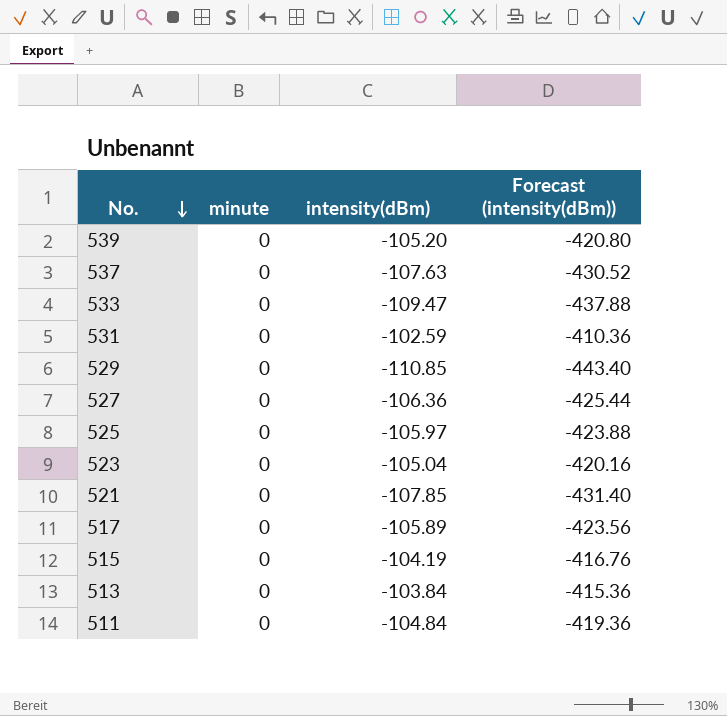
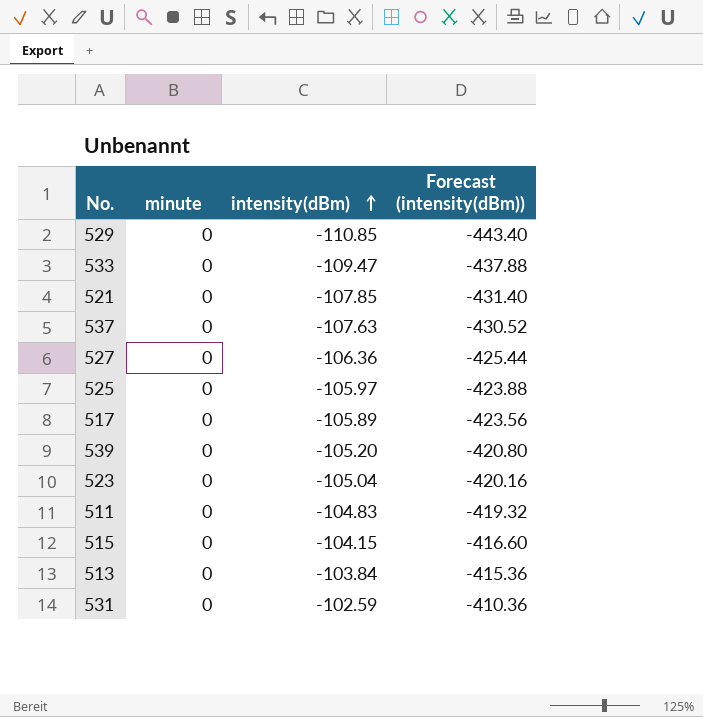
row order: No. descending -> intensity(dBm) ascending
511 | intensity(dBm): -104.84 -> -104.83
511 | Forecast (intensity(dBm)): -419.36 -> -419.32
515 | intensity(dBm): -104.19 -> -104.15
515 | Forecast (intensity(dBm)): -416.76 -> -416.60

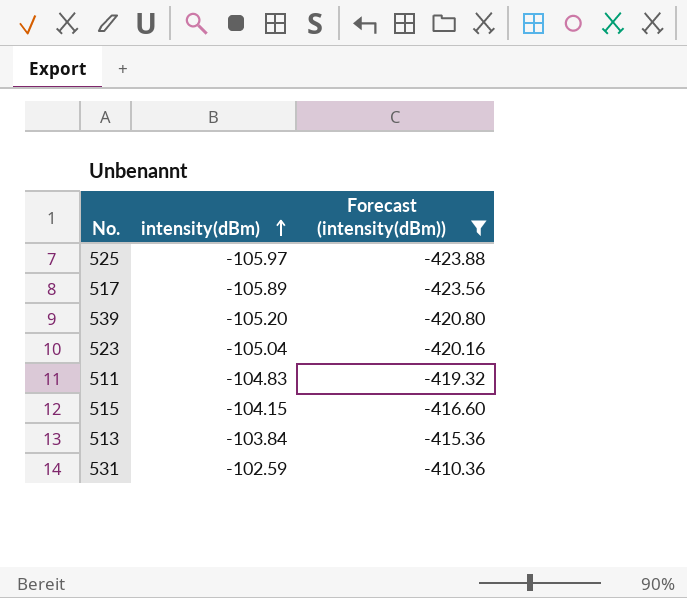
filter: none -> Forecast (intensity(dBm)) >= -423.88
column minute | position: 2 -> none

